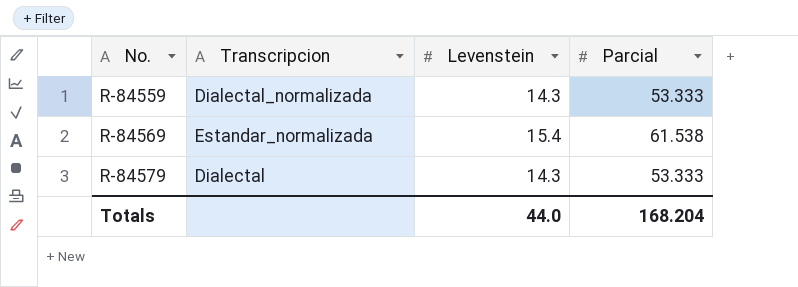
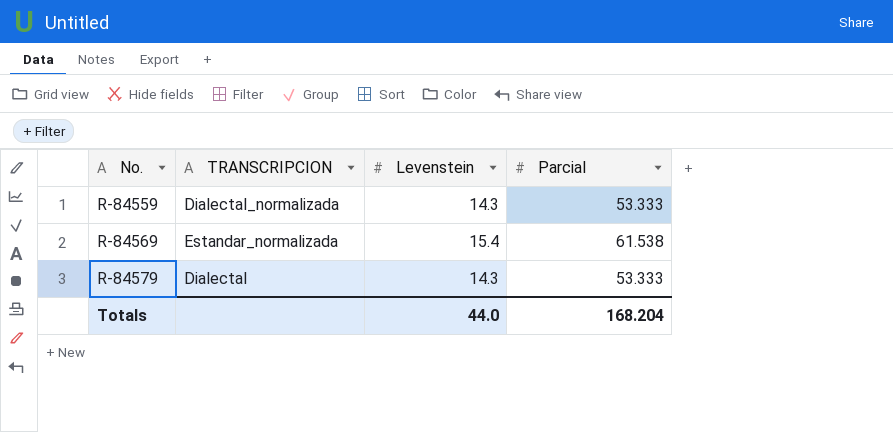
column name: Transcripcion -> TRANSCRIPCION

